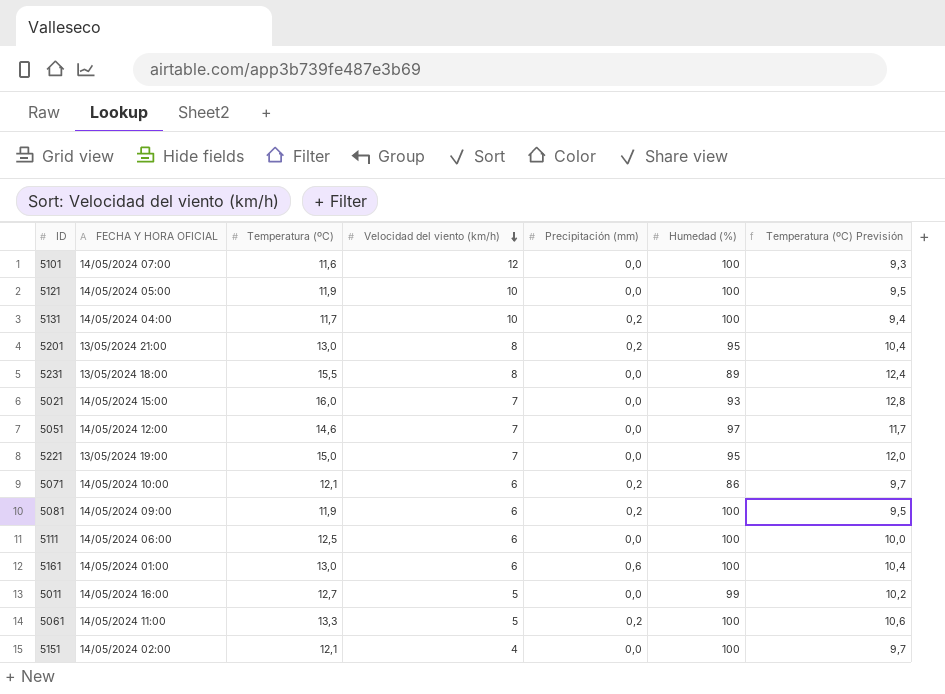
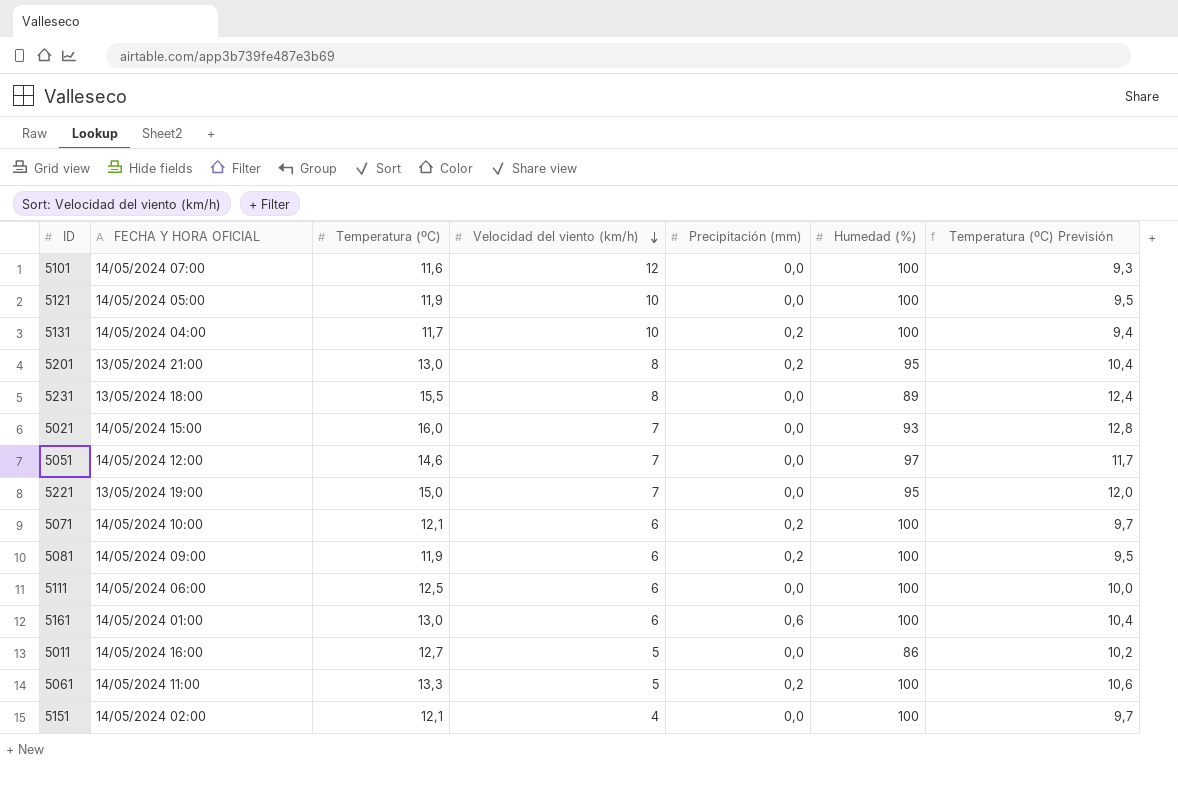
5071 | Humedad (%): 86 -> 100
5011 | Humedad (%): 99 -> 86

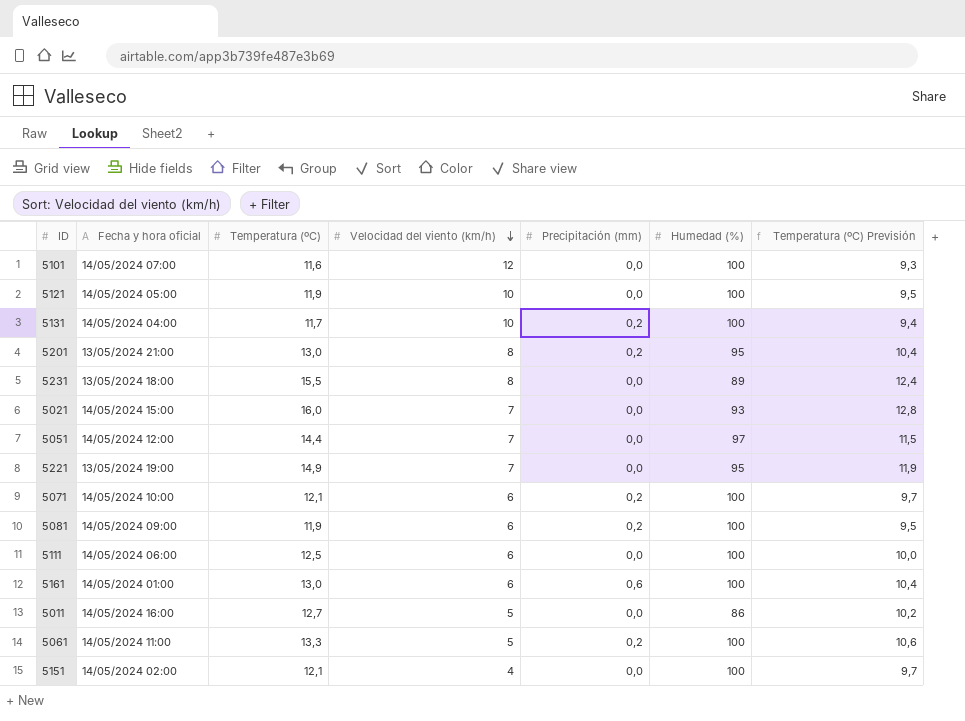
column name: FECHA Y HORA OFICIAL -> Fecha y hora oficial
5051 | Temperatura (ºC): 14,6 -> 14,4
5051 | Temperatura (ºC) Previsión: 11,7 -> 11,5
5221 | Temperatura (ºC): 15,0 -> 14,9
5221 | Temperatura (ºC) Previsión: 12,0 -> 11,9

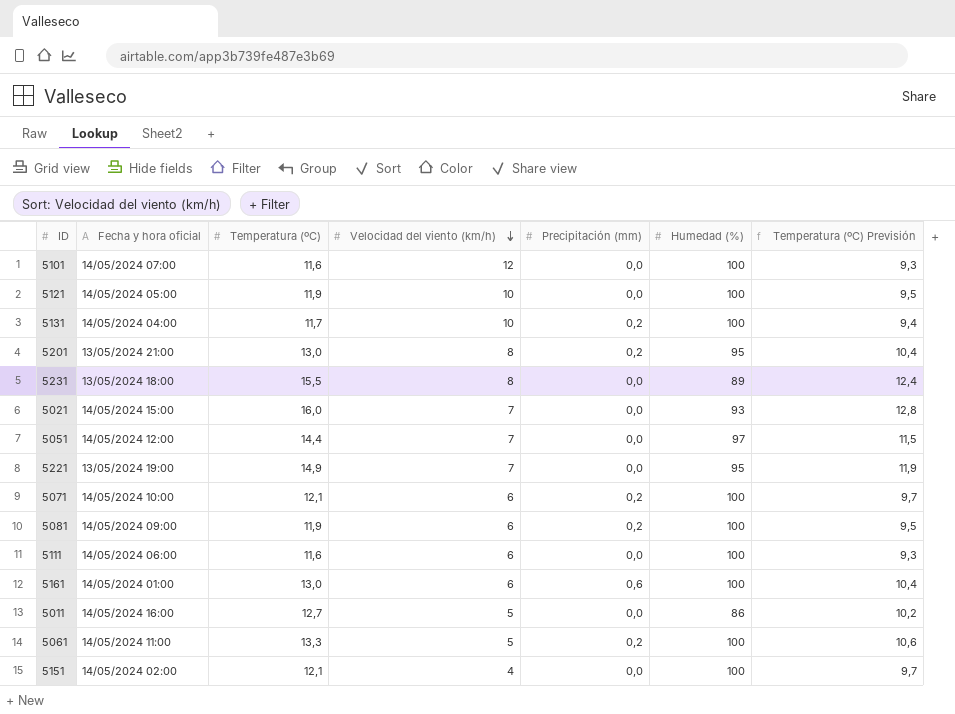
5111 | Temperatura (ºC): 12,5 -> 11,6
5111 | Temperatura (ºC) Previsión: 10,0 -> 9,3

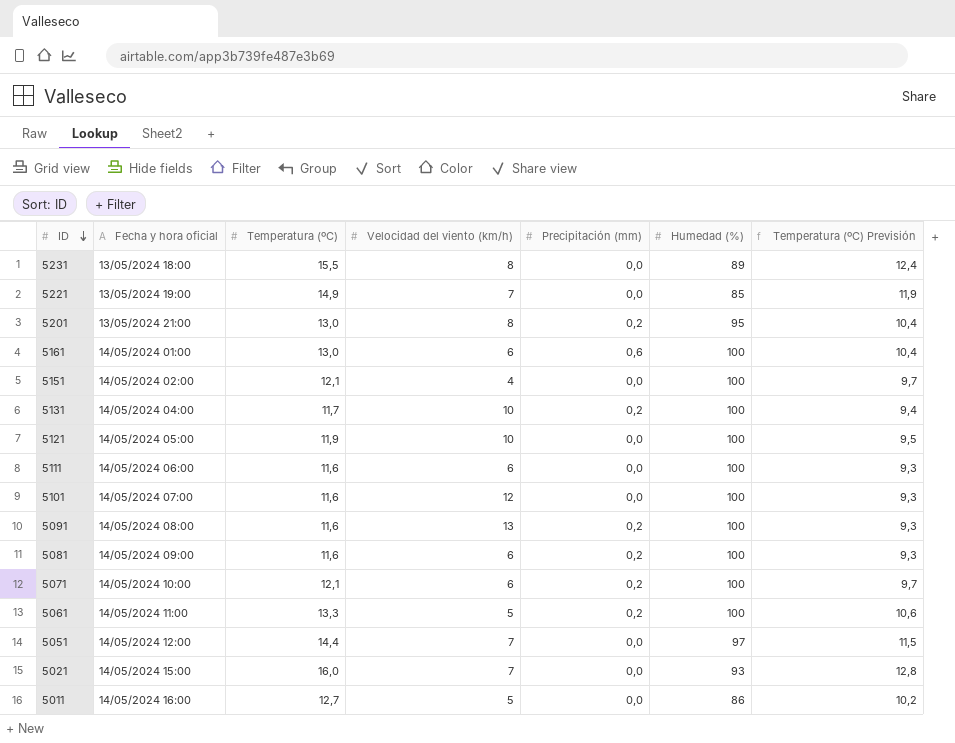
row order: Velocidad del viento (km/h) descending -> ID descending
5221 | Humedad (%): 95 -> 85
row 5091: none -> 14/05/2024 08:00 | 11,6 | 13 | 0,2 | 100 | 9,3
5081 | Temperatura (ºC): 11,9 -> 11,6
5081 | Temperatura (ºC) Previsión: 9,5 -> 9,3

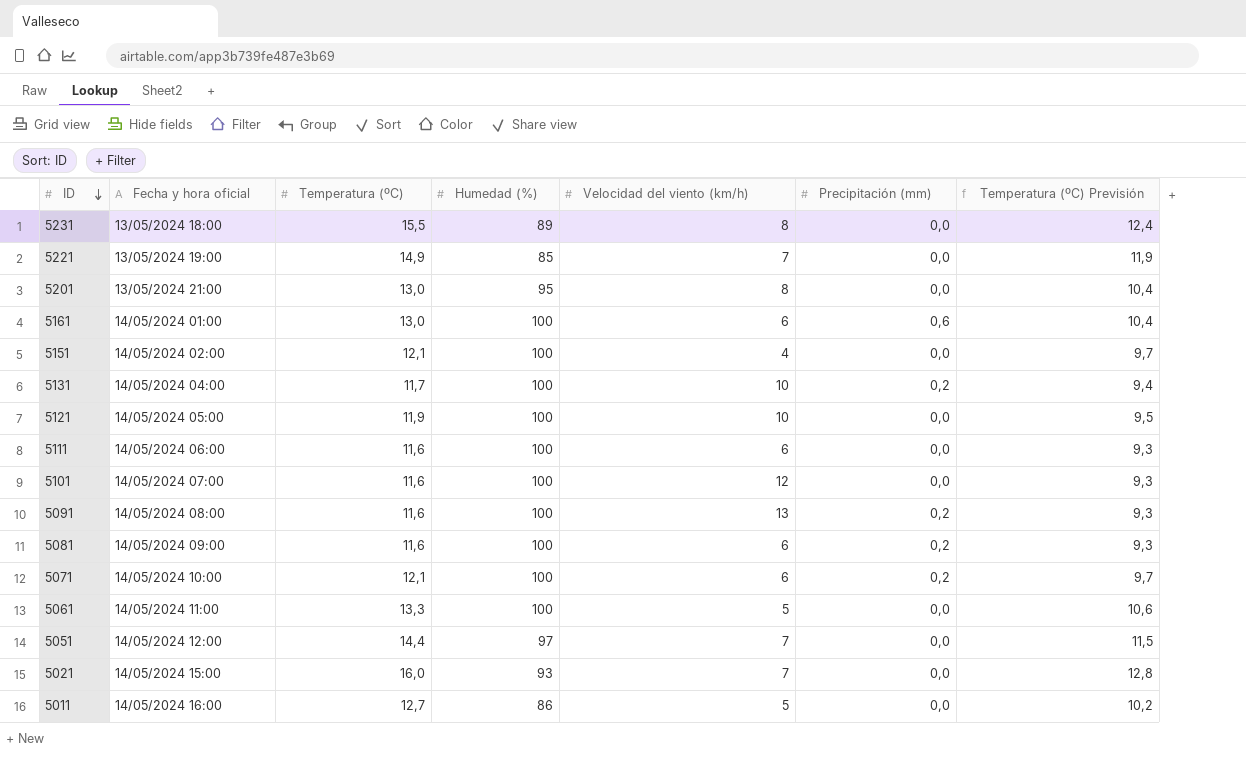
column Humedad (%) | position: 6 -> 4
5201 | Precipitación (mm): 0,2 -> 0,0
5061 | Precipitación (mm): 0,2 -> 0,0

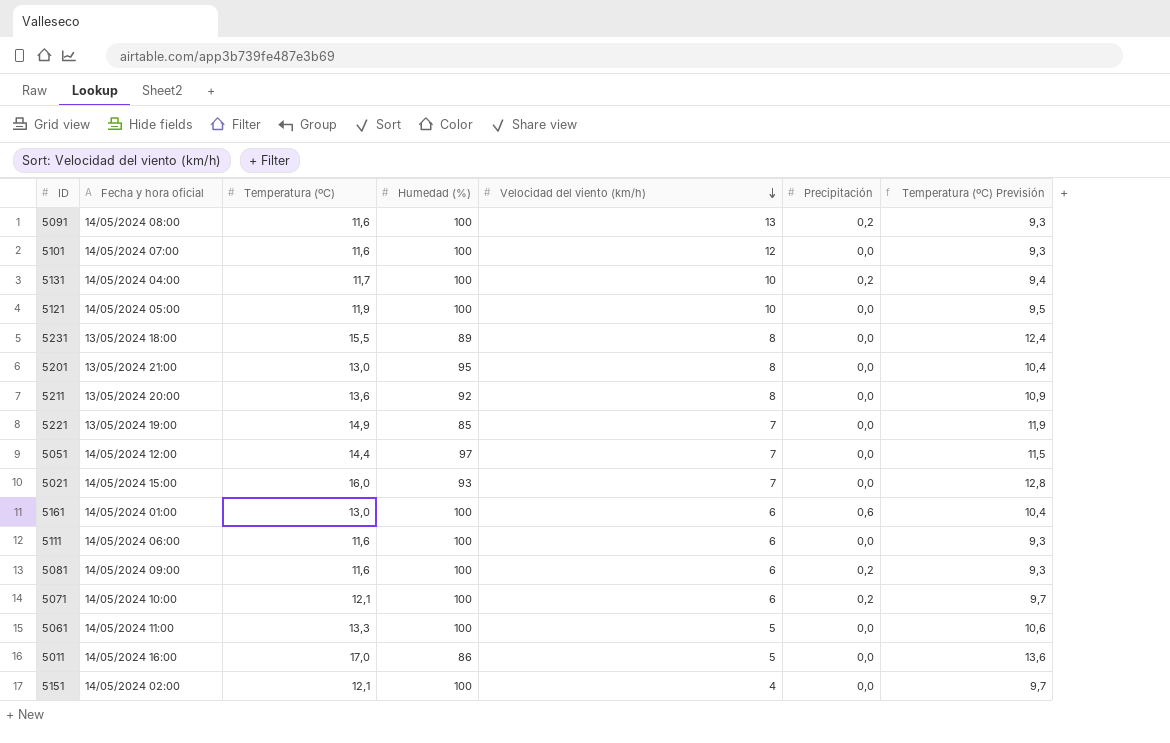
row order: ID descending -> Velocidad del viento (km/h) descending
column name: Precipitación (mm) -> Precipitación
row 5211: none -> 13/05/2024 20:00 | 13,6 | 92 | 8 | 0,0 | 10,9
5011 | Temperatura (ºC): 12,7 -> 17,0
5011 | Temperatura (ºC) Previsión: 10,2 -> 13,6

